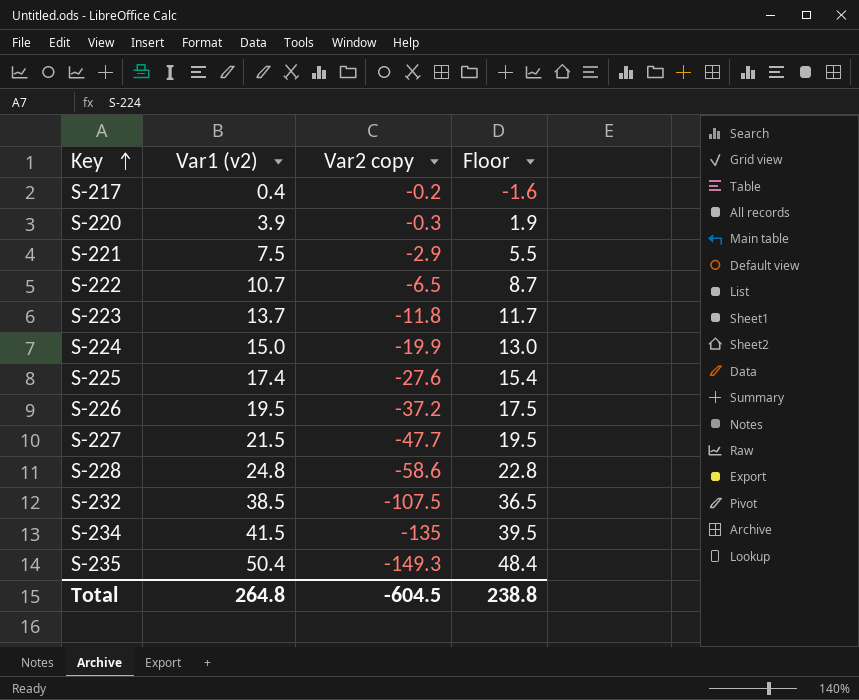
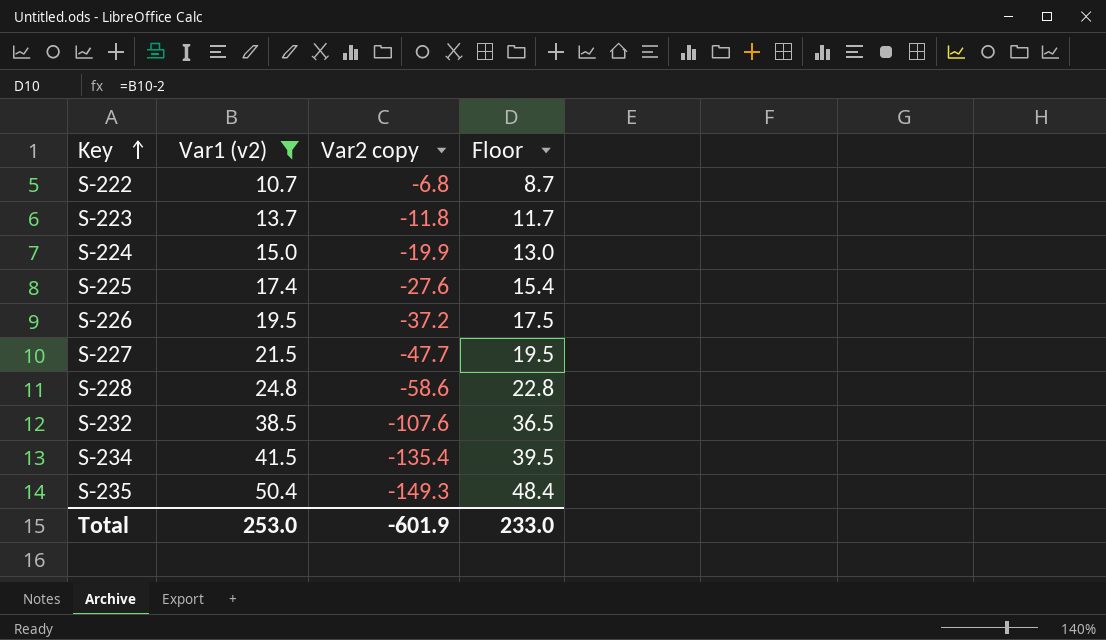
filter: none -> Var1 (v2) >= 10.7
S-222 | Var2 copy: -6.5 -> -6.8
S-232 | Var2 copy: -107.5 -> -107.6
S-234 | Var2 copy: -135 -> -135.4
Total | Var1 (v2): 264.8 -> 253.0
Total | Var2 copy: -604.5 -> -601.9
Total | Floor: 238.8 -> 233.0

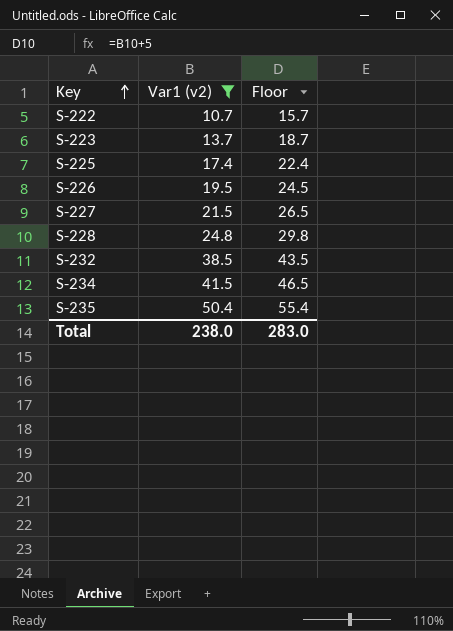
column Var2 copy | position: 3 -> none
column Floor | formula: [Var1 (v2)] - 2 -> [Var1 (v2)] + 5
row S-224: 15.0 | -19.9 | 13.0 -> none
Total | Var1 (v2): 253.0 -> 238.0
Total | Floor: 233.0 -> 283.0

